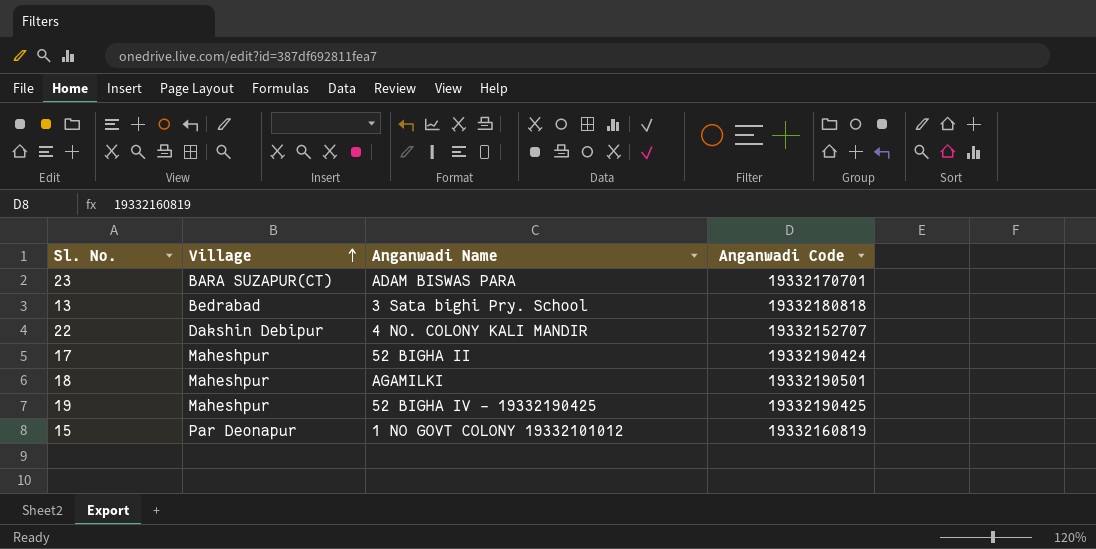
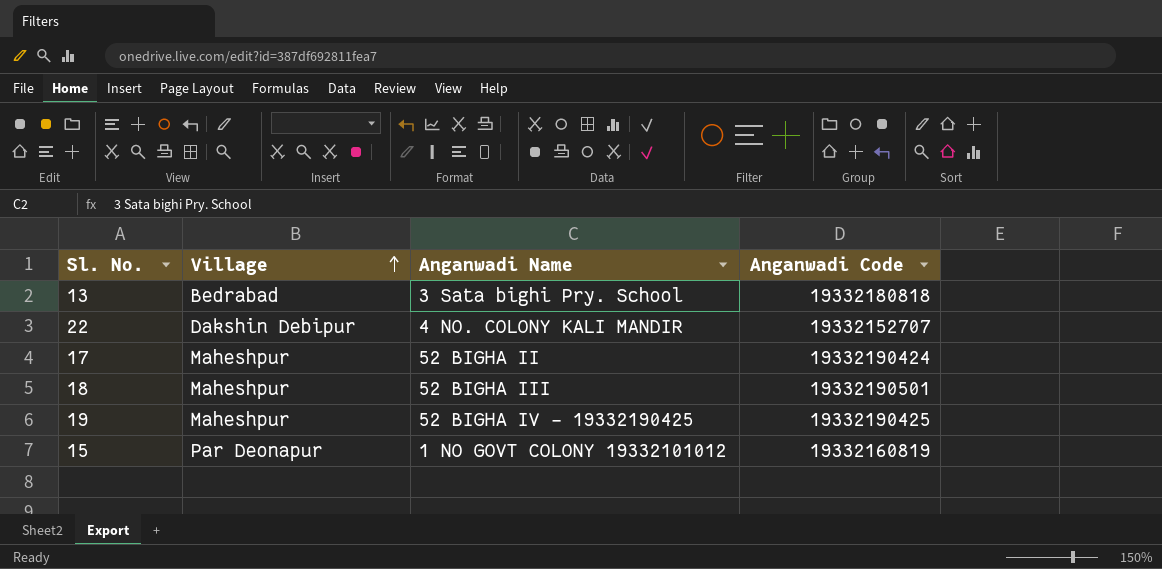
row 23: BARA SUZAPUR(CT) | ADAM BISWAS PARA | 19332170701 -> none
18 | Anganwadi Name: AGAMILKI -> 52 BIGHA III

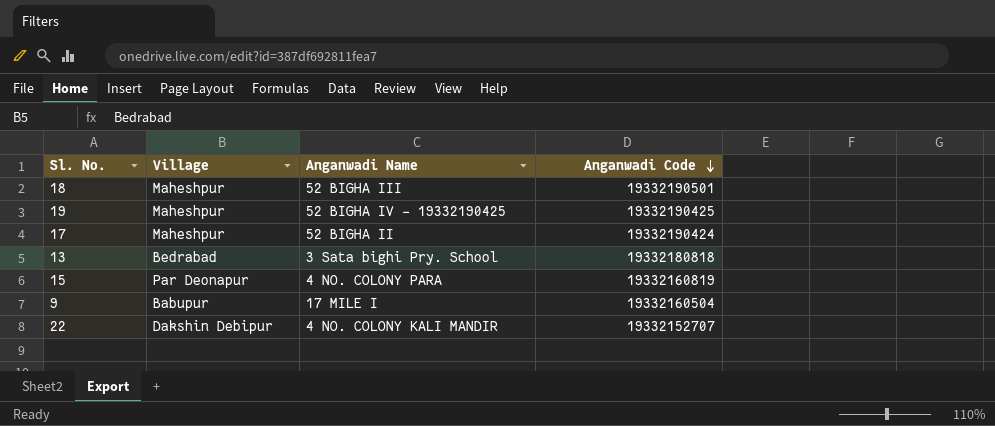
row order: Village ascending -> Anganwadi Code descending
15 | Anganwadi Name: 1 NO GOVT COLONY 19332101012 -> 4 NO. COLONY PARA
row 9: none -> Babupur | 17 MILE I | 19332160504

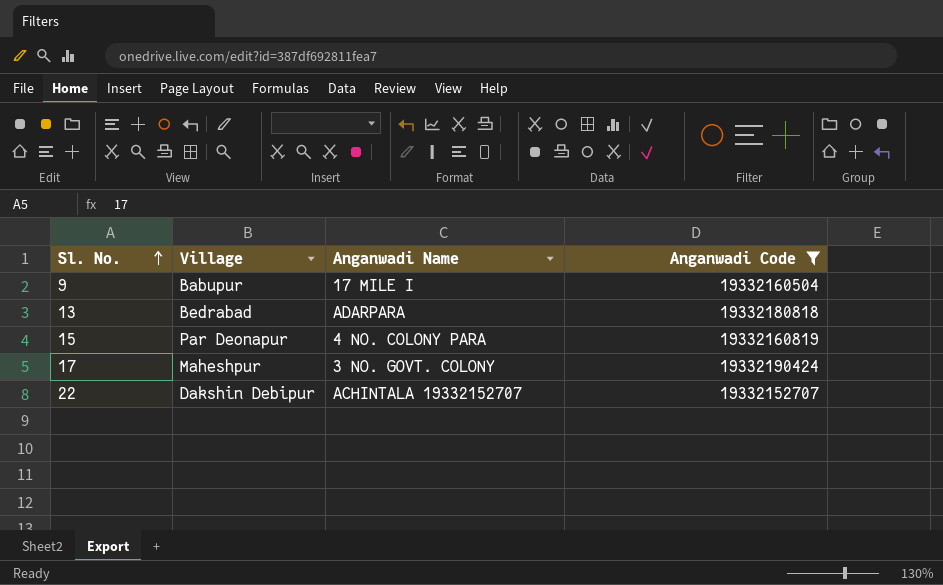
filter: none -> Anganwadi Code <= 19332190424
row order: Anganwadi Code descending -> Sl. No. ascending
13 | Anganwadi Name: 3 Sata bighi Pry. School -> ADARPARA
17 | Anganwadi Name: 52 BIGHA II -> 3 NO. GOVT. COLONY
22 | Anganwadi Name: 4 NO. COLONY KALI MANDIR -> ACHINTALA 19332152707

